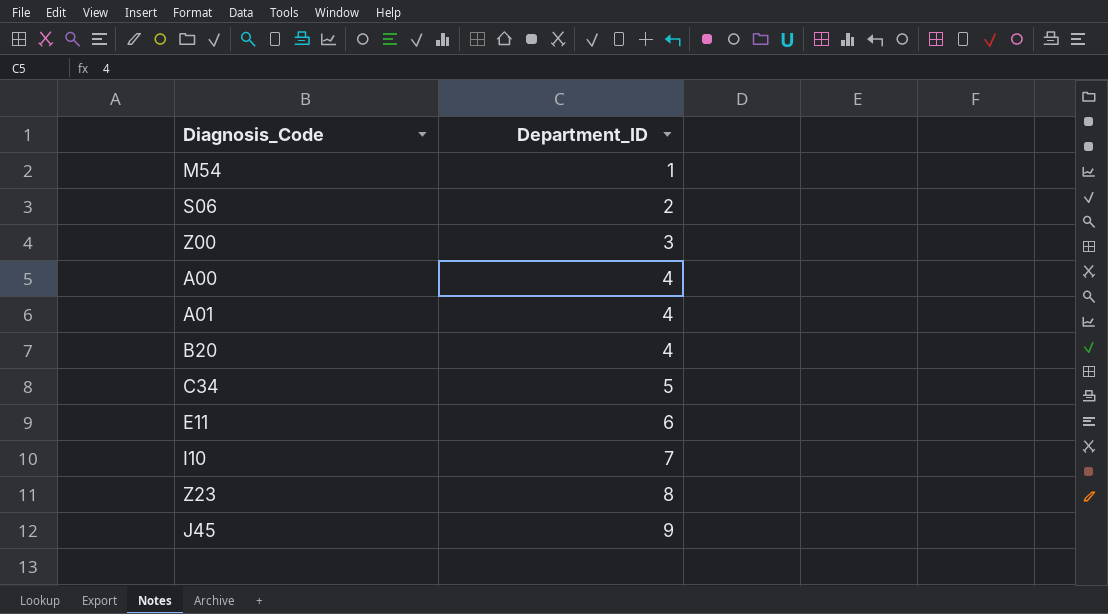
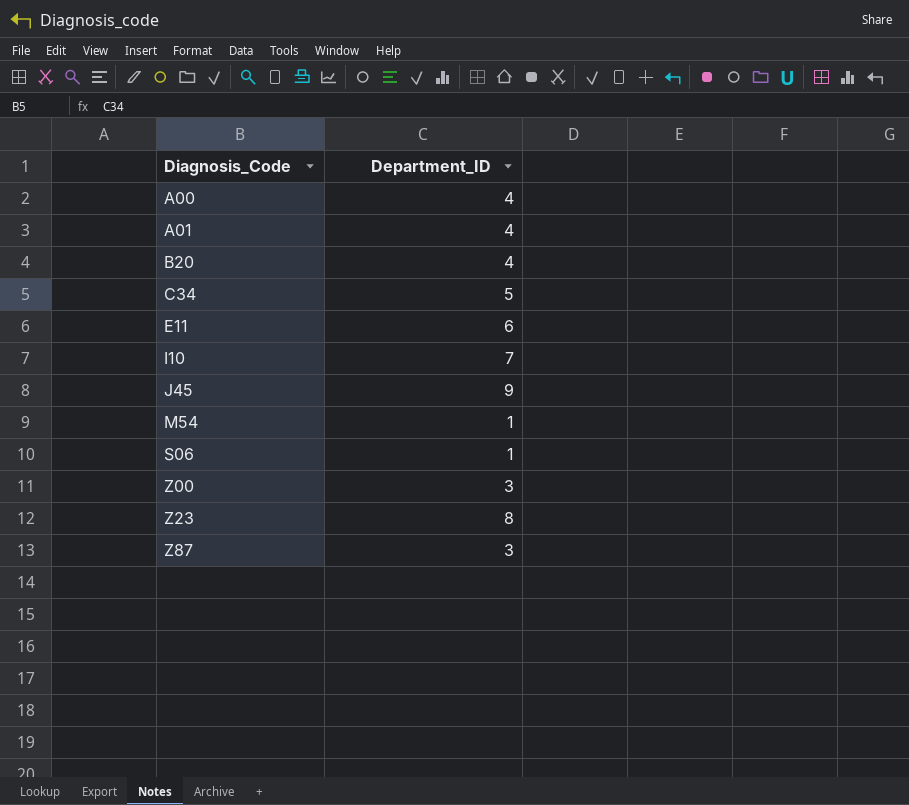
row order: Department_ID ascending -> Diagnosis_Code ascending
S06 | Department_ID: 2 -> 1
row Z87: none -> 3

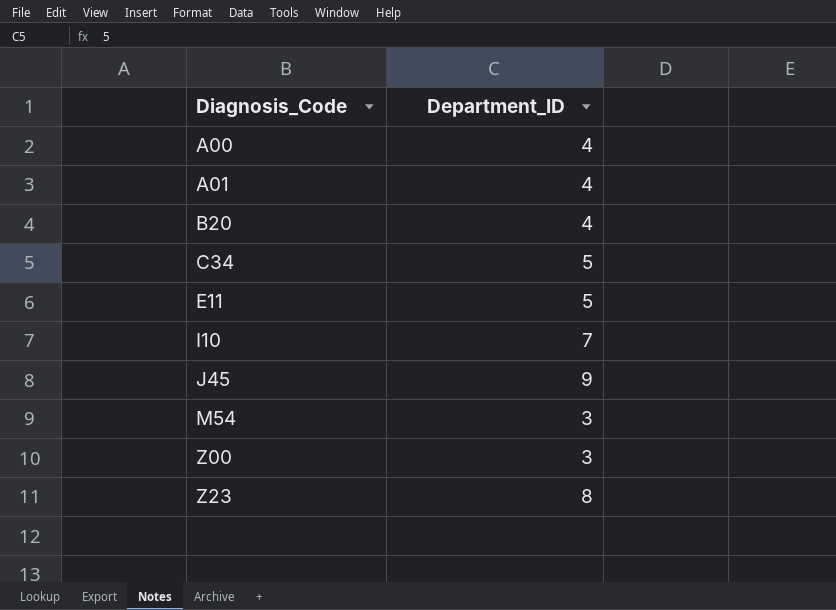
row S06: 1 -> none
row Z87: 3 -> none
E11 | Department_ID: 6 -> 5
M54 | Department_ID: 1 -> 3

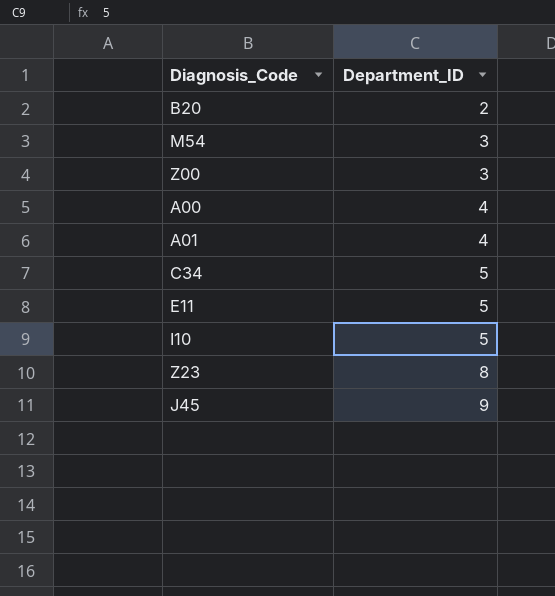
row order: Diagnosis_Code ascending -> Department_ID ascending
B20 | Department_ID: 4 -> 2
I10 | Department_ID: 7 -> 5

